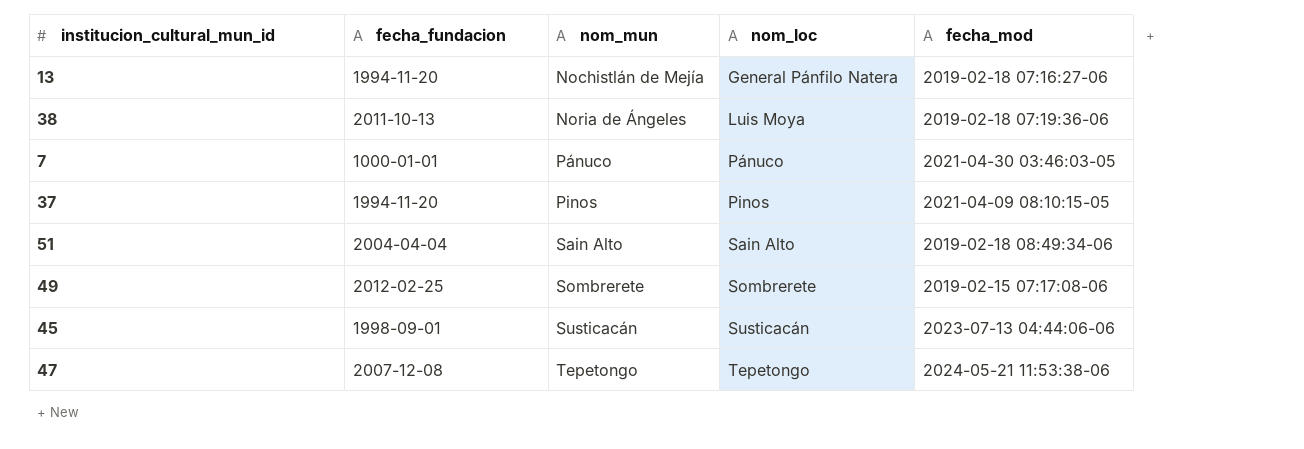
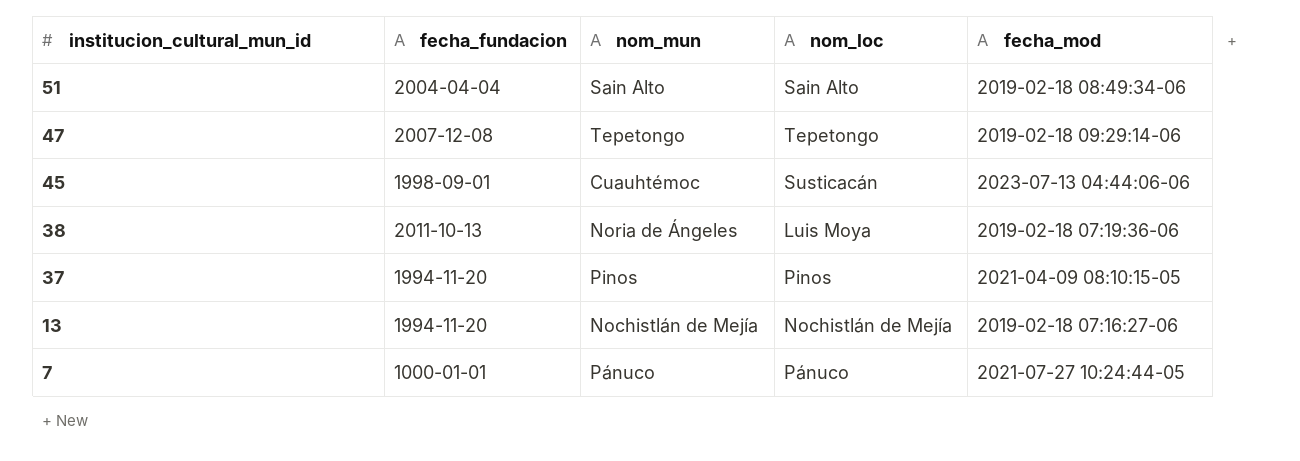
row order: nom_mun ascending -> institucion_cultural_mun_id descending
row 49: 2012-02-25 | Sombrerete | Sombrerete | 2019-02-15 07:17:08-06 -> none
47 | fecha_mod: 2024-05-21 11:53:38-06 -> 2019-02-18 09:29:14-06
45 | nom_mun: Susticacán -> Cuauhtémoc
13 | nom_loc: General Pánfilo Natera -> Nochistlán de Mejía
7 | fecha_mod: 2021-04-30 03:46:03-05 -> 2021-07-27 10:24:44-05

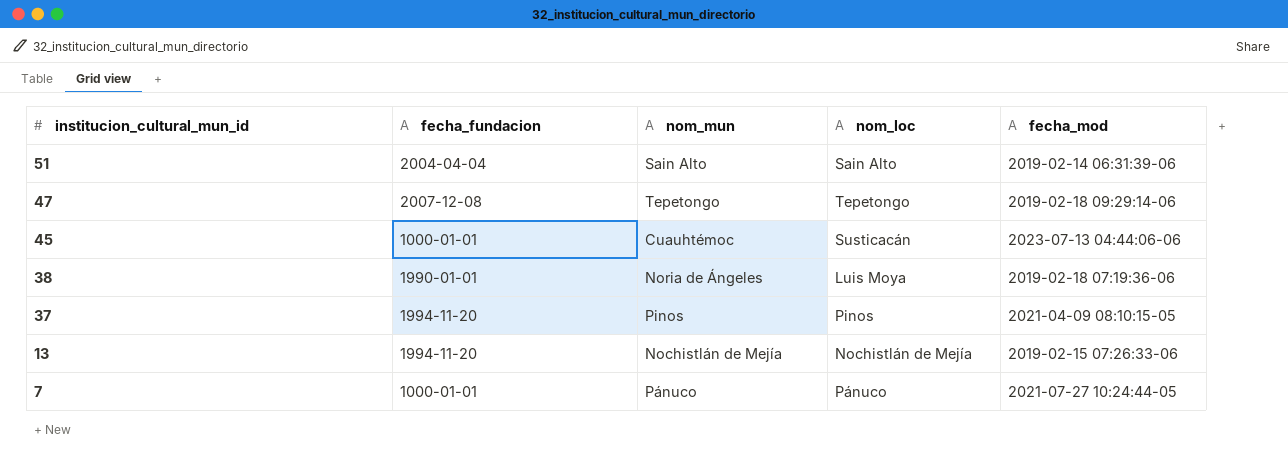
51 | fecha_mod: 2019-02-18 08:49:34-06 -> 2019-02-14 06:31:39-06
45 | fecha_fundacion: 1998-09-01 -> 1000-01-01
38 | fecha_fundacion: 2011-10-13 -> 1990-01-01
13 | fecha_mod: 2019-02-18 07:16:27-06 -> 2019-02-15 07:26:33-06

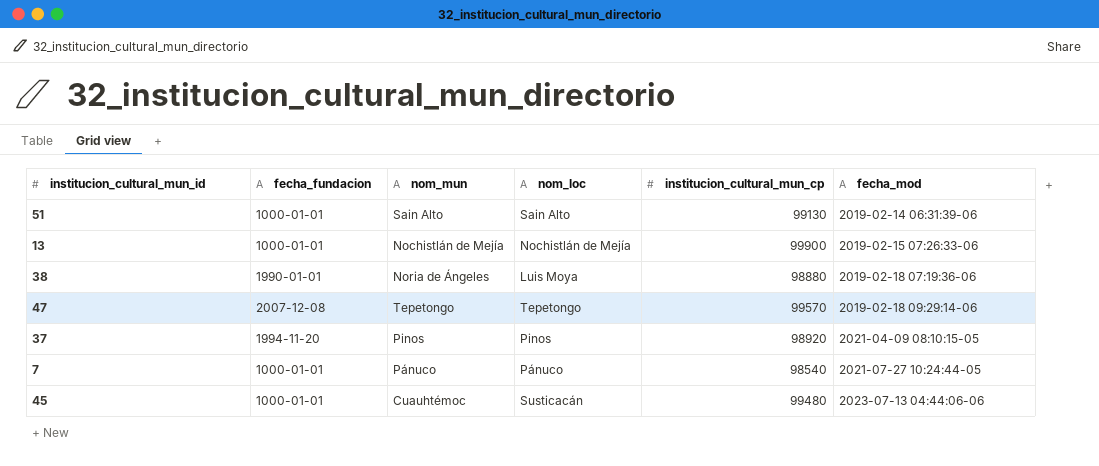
row order: institucion_cultural_mun_id descending -> fecha_mod ascending
column institucion_cultural_mun_cp | position: none -> 5
51 | fecha_fundacion: 2004-04-04 -> 1000-01-01
13 | fecha_fundacion: 1994-11-20 -> 1000-01-01

